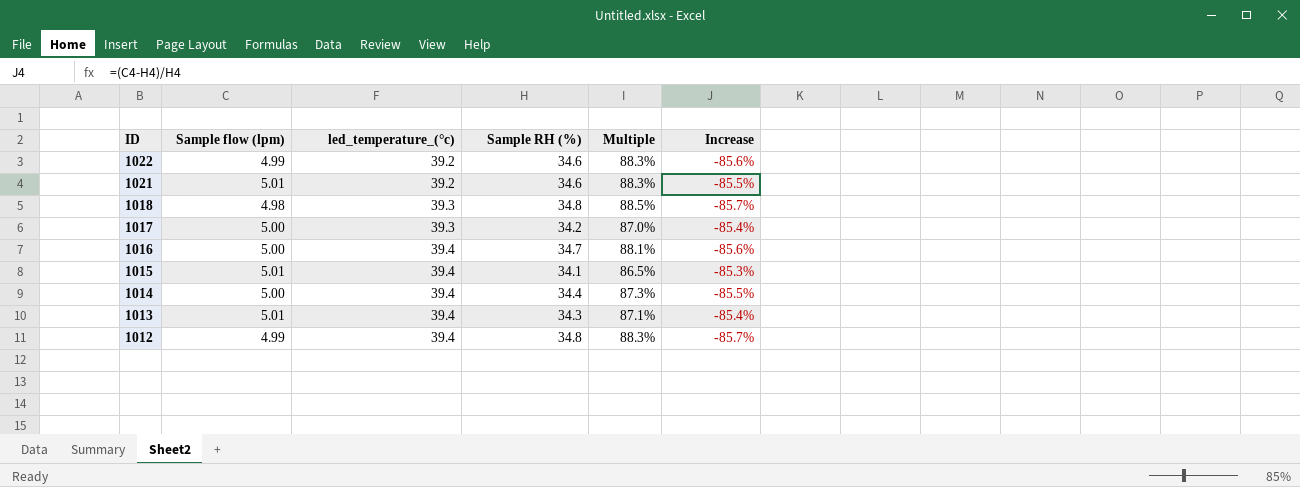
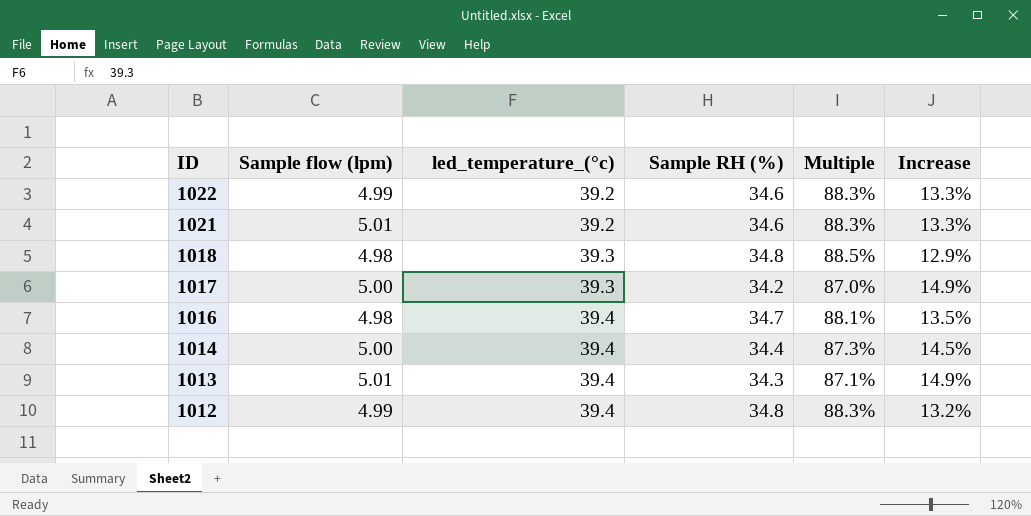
column Increase | formula: ([Sample flow (lpm)] - [Sample RH (%)]) / [Sample RH (%)] -> ([led_temperature_(°c)] - [Sample RH (%)]) / [Sample RH (%)]
row 1015: 5.01 | 39.4 | 34.1 | 86.5% | -85.3% -> none
1016 | Sample flow (lpm): 5.00 -> 4.98

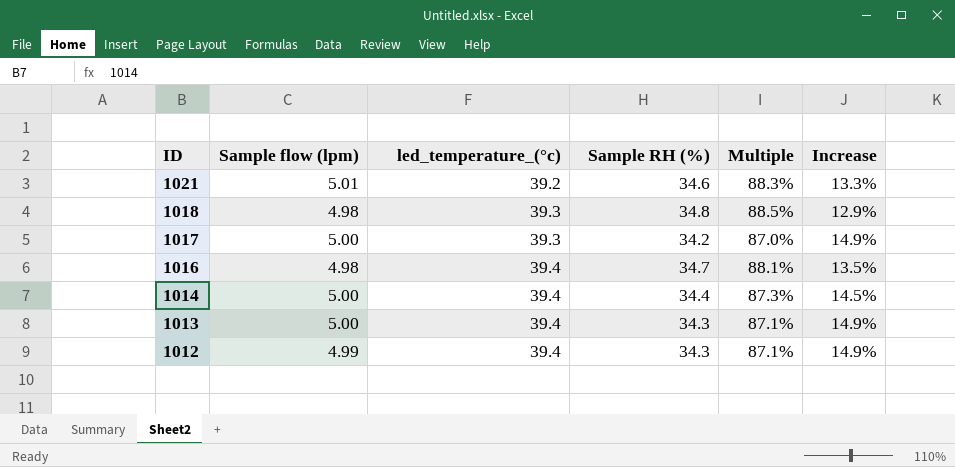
row 1022: 4.99 | 39.2 | 34.6 | 88.3% | 13.3% -> none
1013 | Sample flow (lpm): 5.01 -> 5.00
1012 | Sample RH (%): 34.8 -> 34.3
1012 | Multiple: 88.3% -> 87.1%
1012 | Increase: 13.2% -> 14.9%

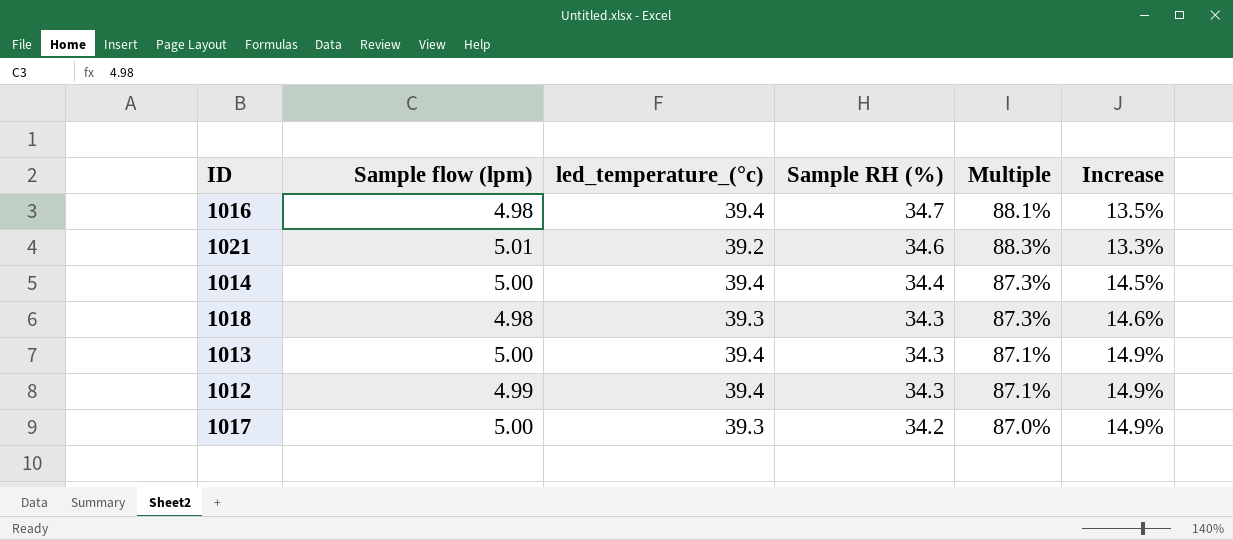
row order: ID descending -> Sample RH (%) descending
1018 | Sample RH (%): 34.8 -> 34.3
1018 | Multiple: 88.5% -> 87.3%
1018 | Increase: 12.9% -> 14.6%

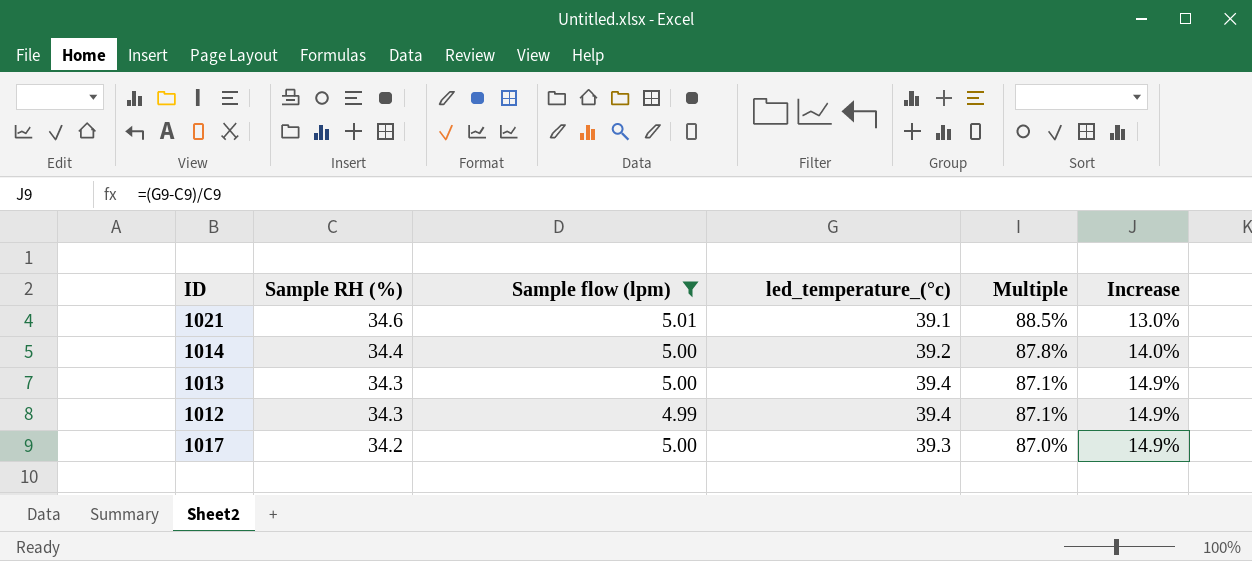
filter: none -> Sample flow (lpm) != 4.98
column Sample RH (%) | position: 4 -> 2
1021 | led_temperature_(°c): 39.2 -> 39.1
1021 | Multiple: 88.3% -> 88.5%
1021 | Increase: 13.3% -> 13.0%
1014 | led_temperature_(°c): 39.4 -> 39.2
1014 | Multiple: 87.3% -> 87.8%
1014 | Increase: 14.5% -> 14.0%

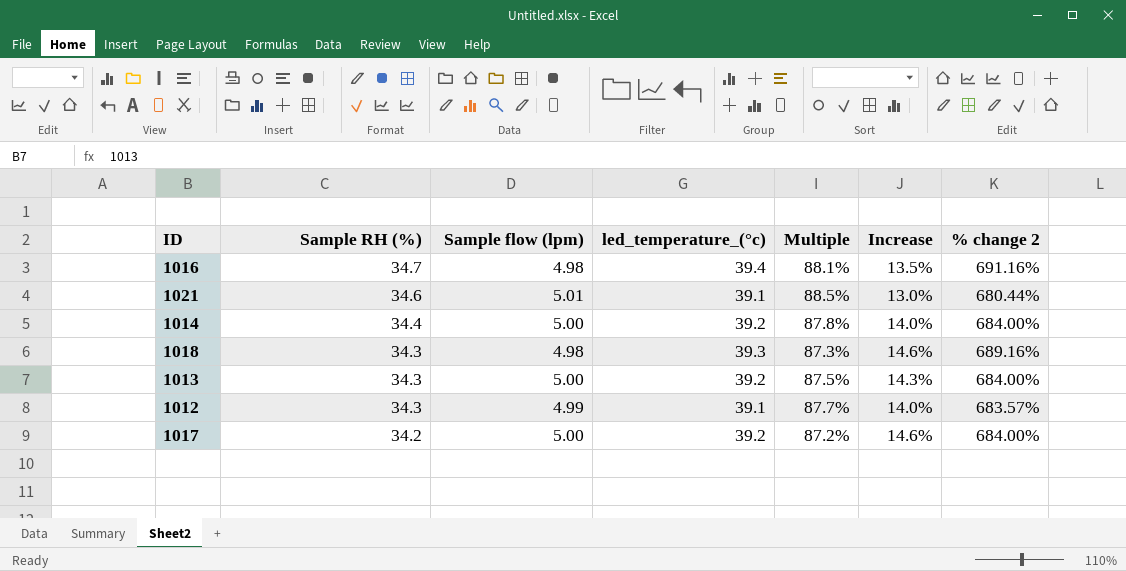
filter: Sample flow (lpm) != 4.98 -> none
column % change 2 | formula: none -> ([led_temperature_(°c)] - [Sample flow (lpm)]) / [Sample flow (lpm)]
1013 | led_temperature_(°c): 39.4 -> 39.2
1013 | Multiple: 87.1% -> 87.5%
1013 | Increase: 14.9% -> 14.3%
1012 | led_temperature_(°c): 39.4 -> 39.1
1012 | Multiple: 87.1% -> 87.7%
1012 | Increase: 14.9% -> 14.0%
1017 | led_temperature_(°c): 39.3 -> 39.2
1017 | Multiple: 87.0% -> 87.2%
1017 | Increase: 14.9% -> 14.6%

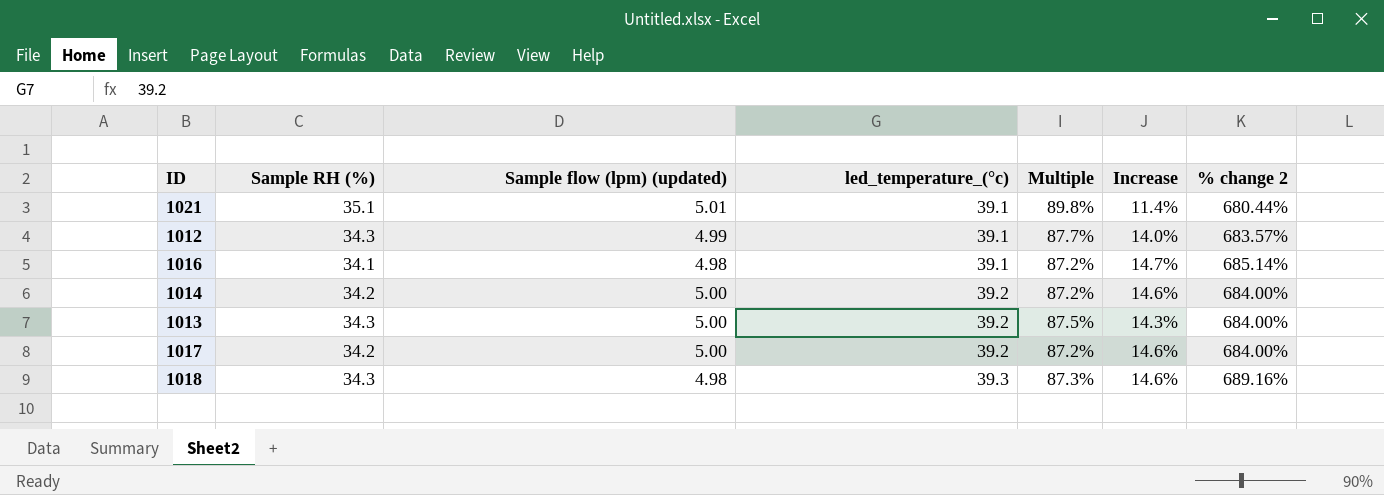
row order: Sample RH (%) descending -> led_temperature_(°c) ascending
column name: Sample flow (lpm) -> Sample flow (lpm) (updated)
1021 | Sample RH (%): 34.6 -> 35.1
1021 | Multiple: 88.5% -> 89.8%
1021 | Increase: 13.0% -> 11.4%
1016 | Sample RH (%): 34.7 -> 34.1
1016 | led_temperature_(°c): 39.4 -> 39.1
1016 | Multiple: 88.1% -> 87.2%
1016 | Increase: 13.5% -> 14.7%
1016 | % change 2: 691.16% -> 685.14%
1014 | Sample RH (%): 34.4 -> 34.2
1014 | Multiple: 87.8% -> 87.2%
1014 | Increase: 14.0% -> 14.6%

